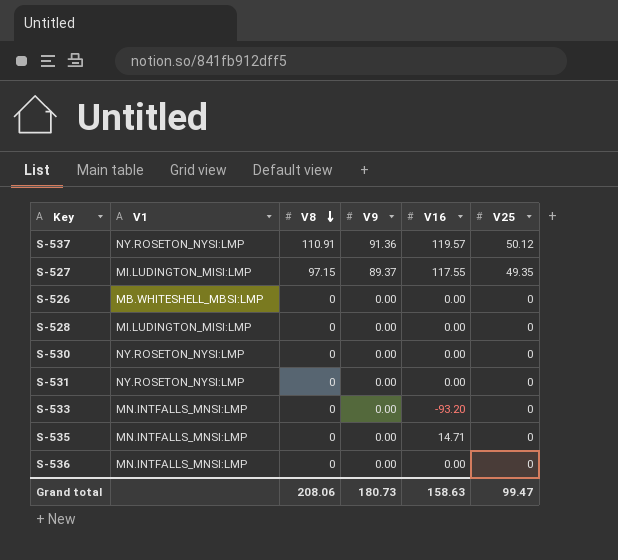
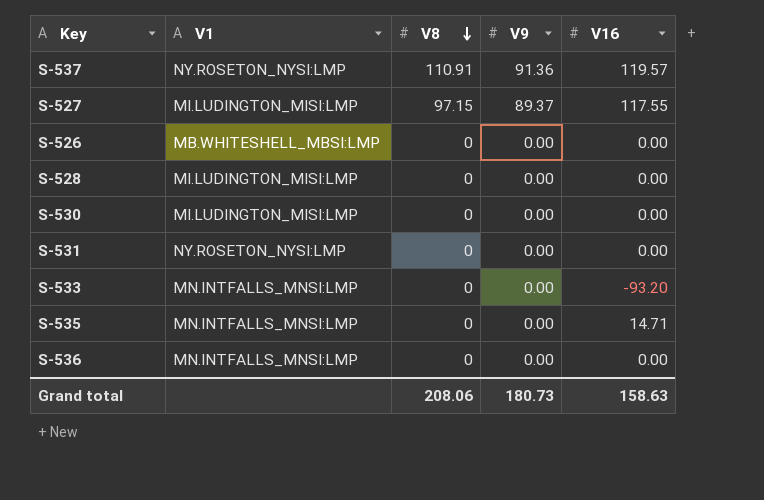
column V25 | position: 6 -> none
S-530 | V1: NY.ROSETON_NYSI:LMP -> MI.LUDINGTON_MISI:LMP

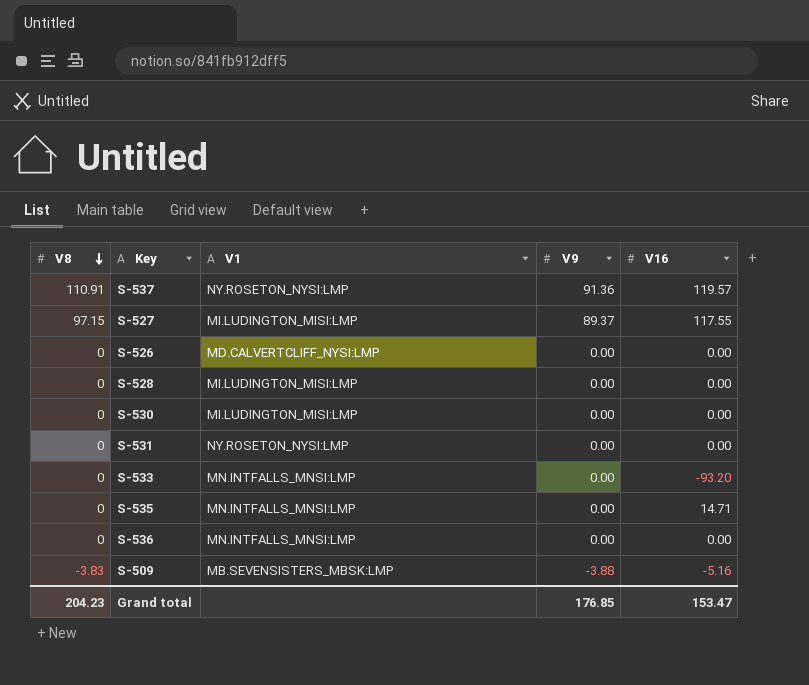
column V8 | position: 3 -> 1
S-526 | V1: MB.WHITESHELL_MBSI:LMP -> MD.CALVERTCLIFF_NYSI:LMP
row S-509: none -> -3.83 | MB.SEVENSISTERS_MBSK:LMP | -3.88 | -5.16
Grand total | V8: 208.06 -> 204.23
Grand total | V9: 180.73 -> 176.85
Grand total | V16: 158.63 -> 153.47

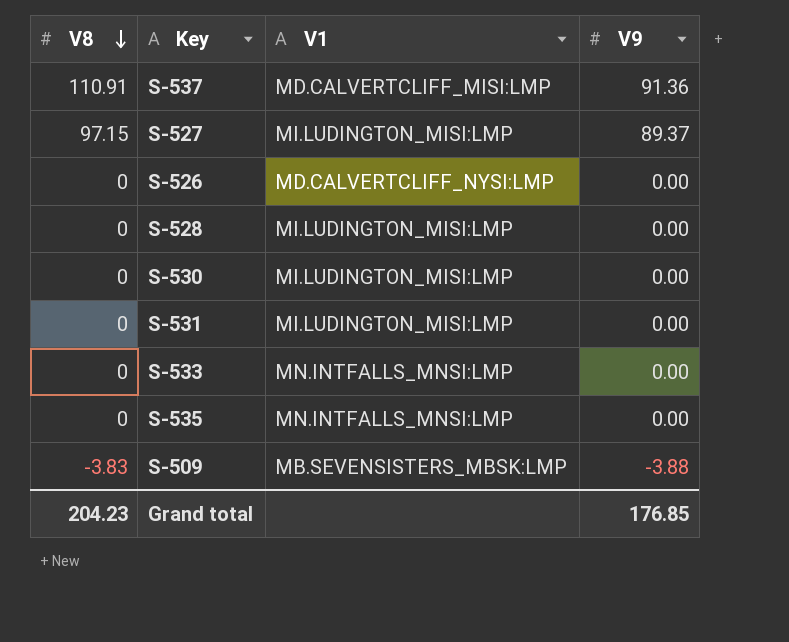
column V16 | position: 5 -> none
row S-536: 0 | MN.INTFALLS_MNSI:LMP | 0.00 | 0.00 -> none
S-537 | V1: NY.ROSETON_NYSI:LMP -> MD.CALVERTCLIFF_MISI:LMP
S-531 | V1: NY.ROSETON_NYSI:LMP -> MI.LUDINGTON_MISI:LMP

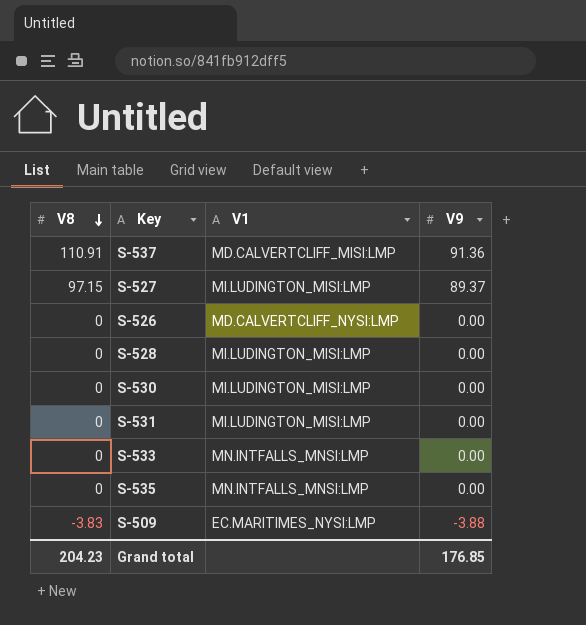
S-509 | V1: MB.SEVENSISTERS_MBSK:LMP -> EC.MARITIMES_NYSI:LMP

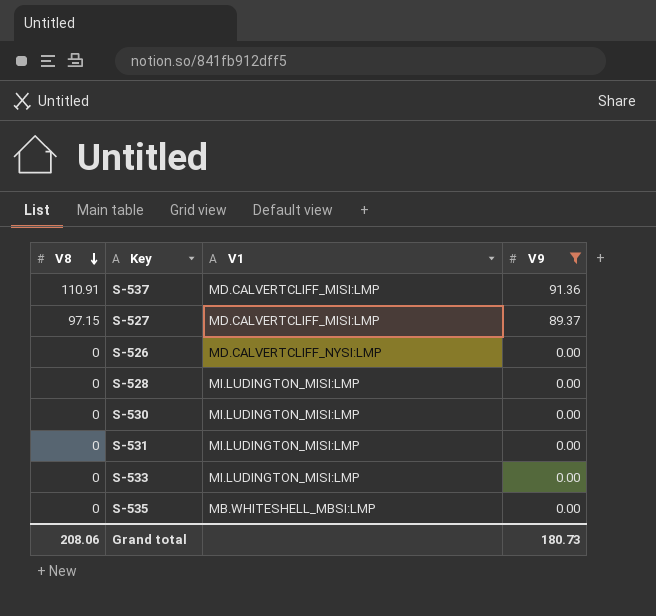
filter: none -> V9 != -3.88
S-527 | V1: MI.LUDINGTON_MISI:LMP -> MD.CALVERTCLIFF_MISI:LMP
S-533 | V1: MN.INTFALLS_MNSI:LMP -> MI.LUDINGTON_MISI:LMP
S-535 | V1: MN.INTFALLS_MNSI:LMP -> MB.WHITESHELL_MBSI:LMP
Grand total | V8: 204.23 -> 208.06
Grand total | V9: 176.85 -> 180.73

